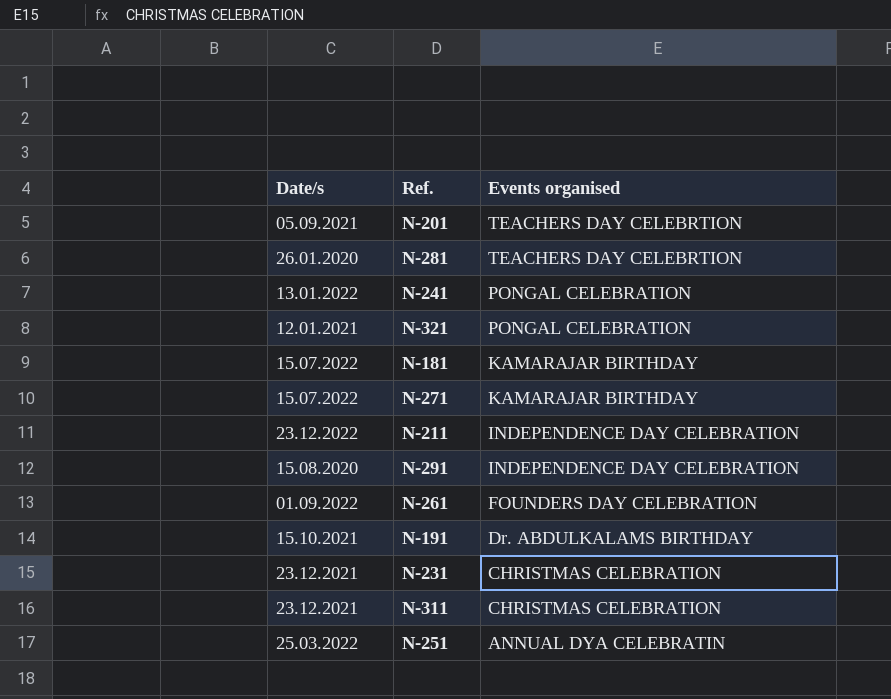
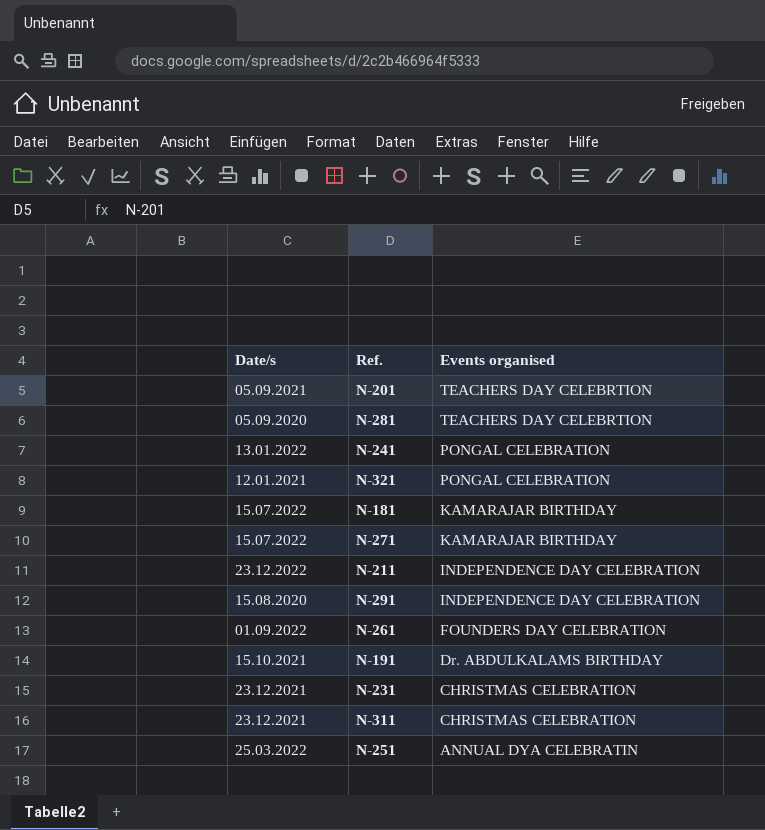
N-281 | Date/s: 26.01.2020 -> 05.09.2020

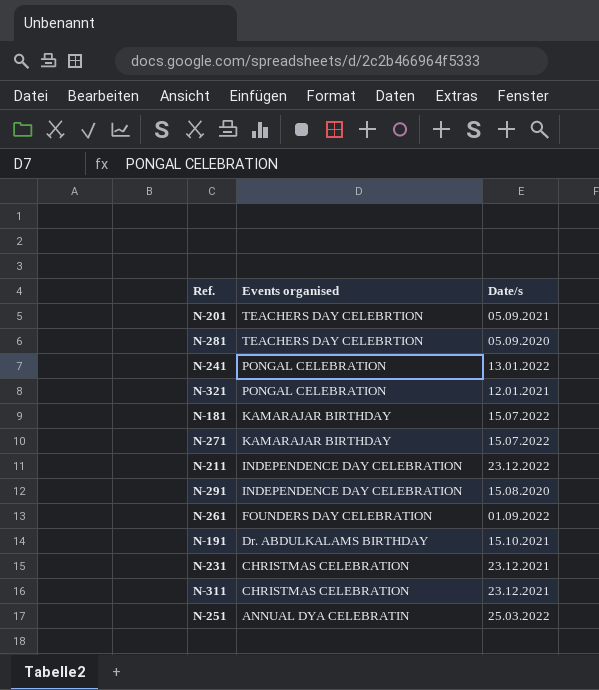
column Date/s | position: 1 -> 3

